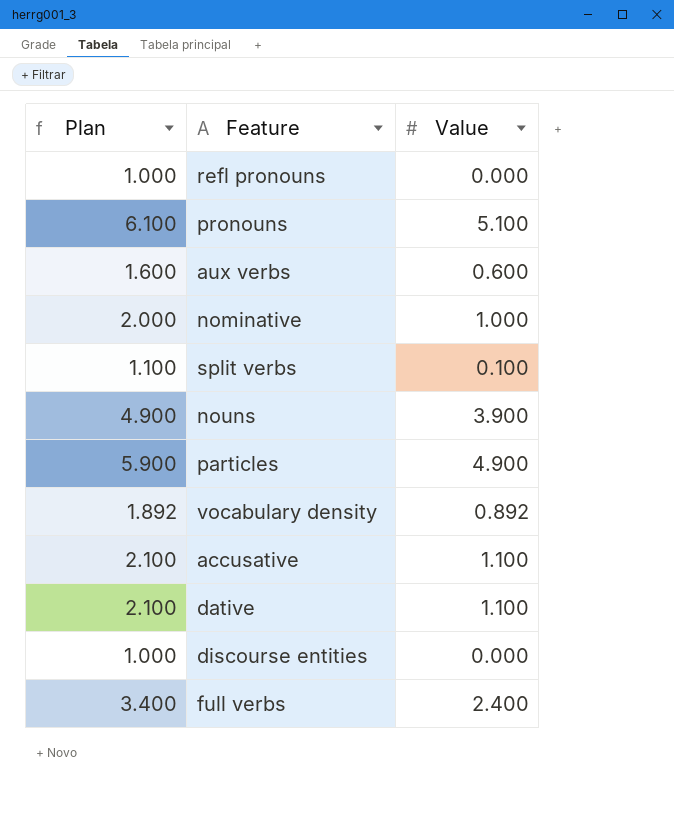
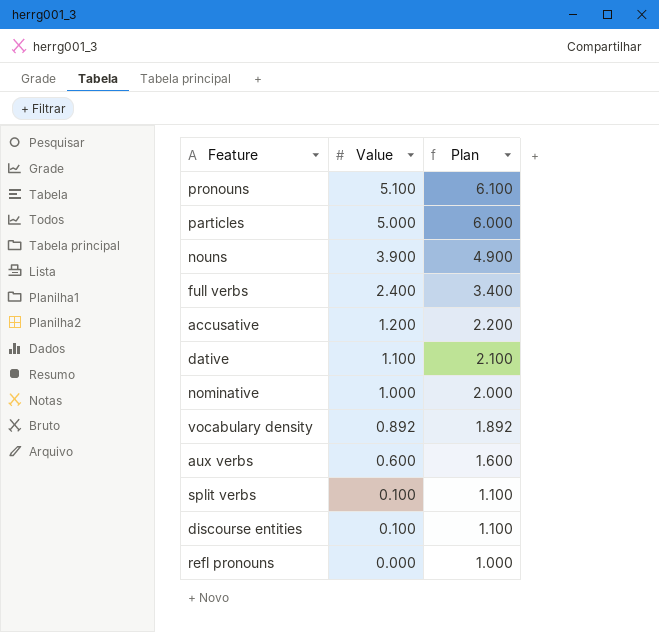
row order: none -> Value descending
column Plan | position: 1 -> 3
particles | Value: 4.900 -> 5.000
particles | Plan: 5.900 -> 6.000
accusative | Value: 1.100 -> 1.200
accusative | Plan: 2.100 -> 2.200
discourse entities | Value: 0.000 -> 0.100
discourse entities | Plan: 1.000 -> 1.100

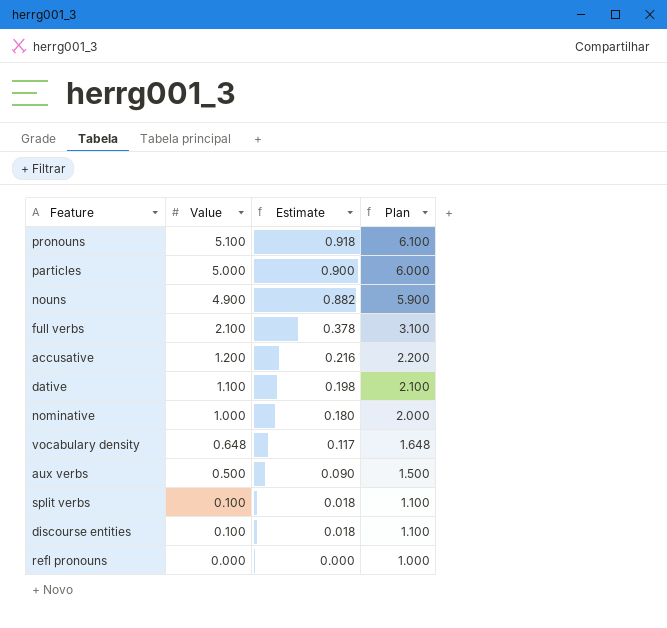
column Estimate | formula: none -> [Value] * 0.18
nouns | Value: 3.900 -> 4.900
nouns | Plan: 4.900 -> 5.900
full verbs | Value: 2.400 -> 2.100
full verbs | Plan: 3.400 -> 3.100
vocabulary density | Value: 0.892 -> 0.648
vocabulary density | Plan: 1.892 -> 1.648
aux verbs | Value: 0.600 -> 0.500
aux verbs | Plan: 1.600 -> 1.500

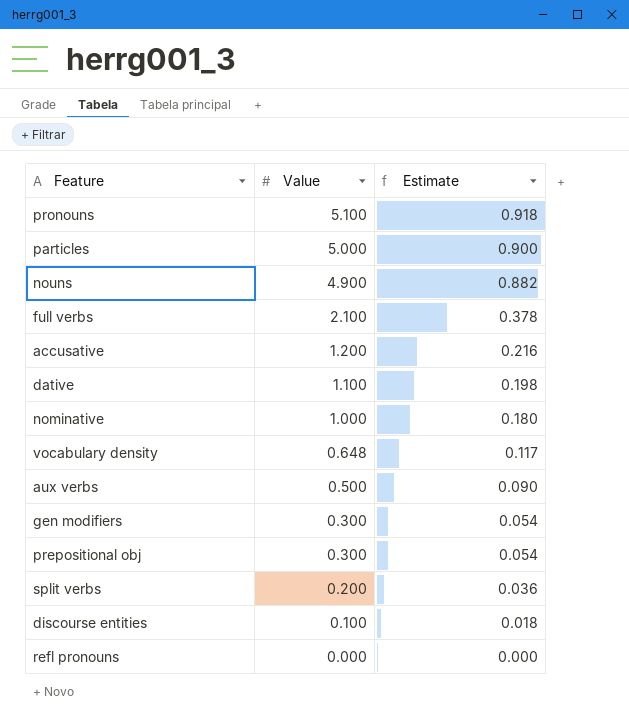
column Plan | formula: [Value] + 1 -> none
row gen modifiers: none -> 0.300 | 0.054
row prepositional obj: none -> 0.300 | 0.054
split verbs | Value: 0.100 -> 0.200
split verbs | Estimate: 0.018 -> 0.036

